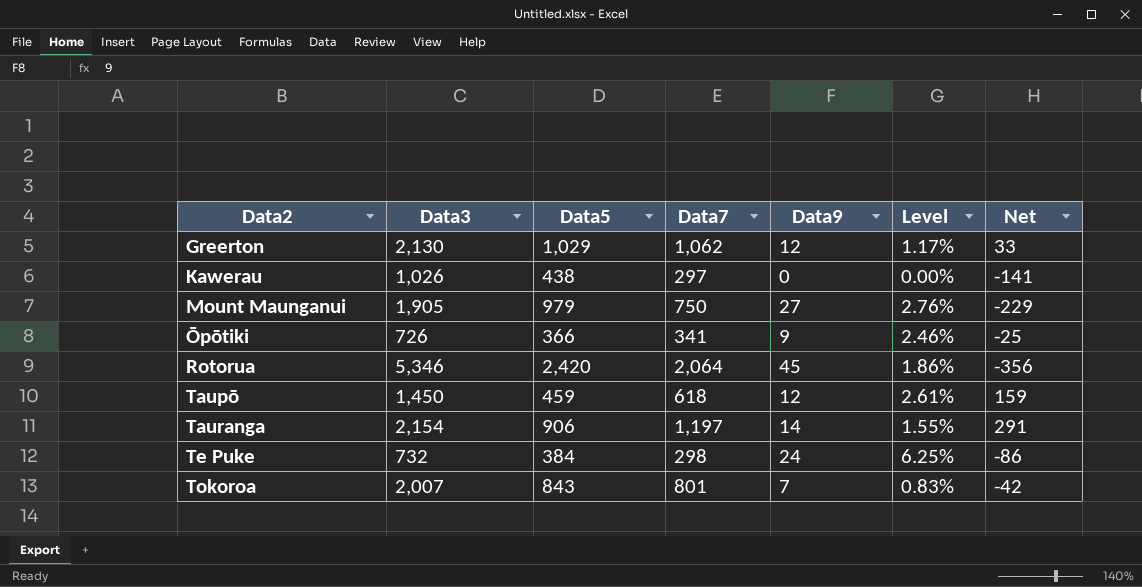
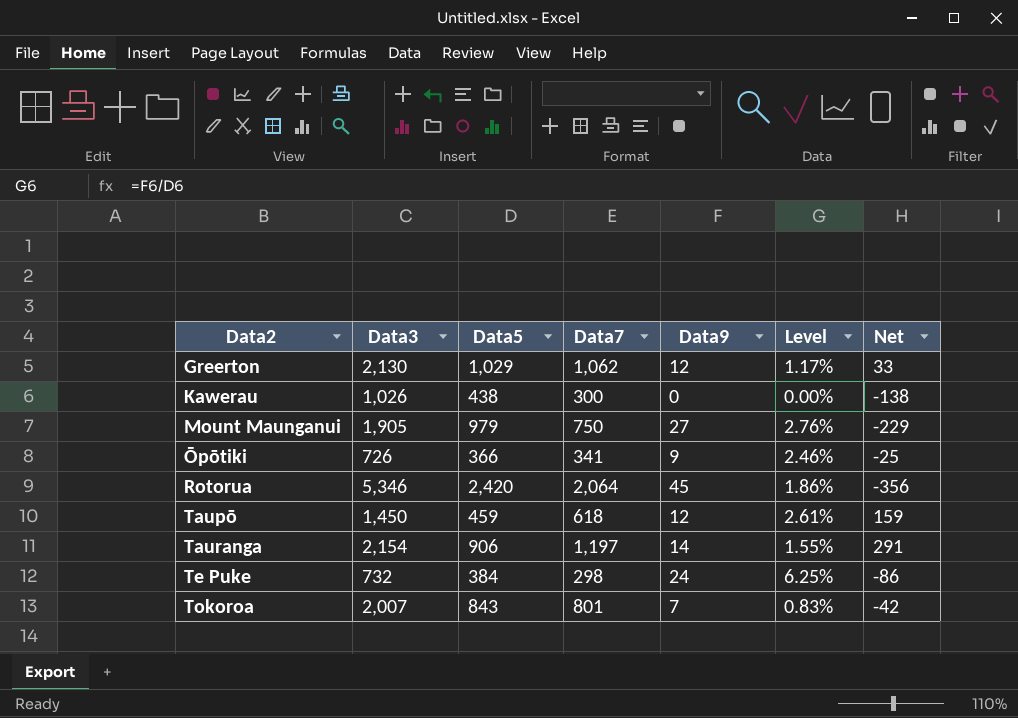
Kawerau | Data7: 297 -> 300
Kawerau | Net: -141 -> -138

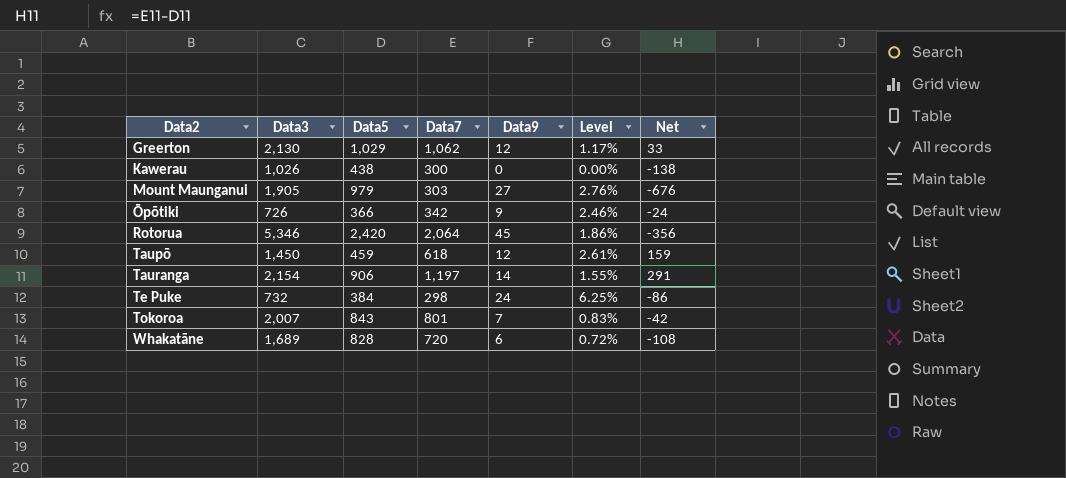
Mount Maunganui | Data7: 750 -> 303
Mount Maunganui | Net: -229 -> -676
Ōpōtiki | Data7: 341 -> 342
Ōpōtiki | Net: -25 -> -24
row Whakatāne: none -> 1,689 | 828 | 720 | 6 | 0.72% | -108

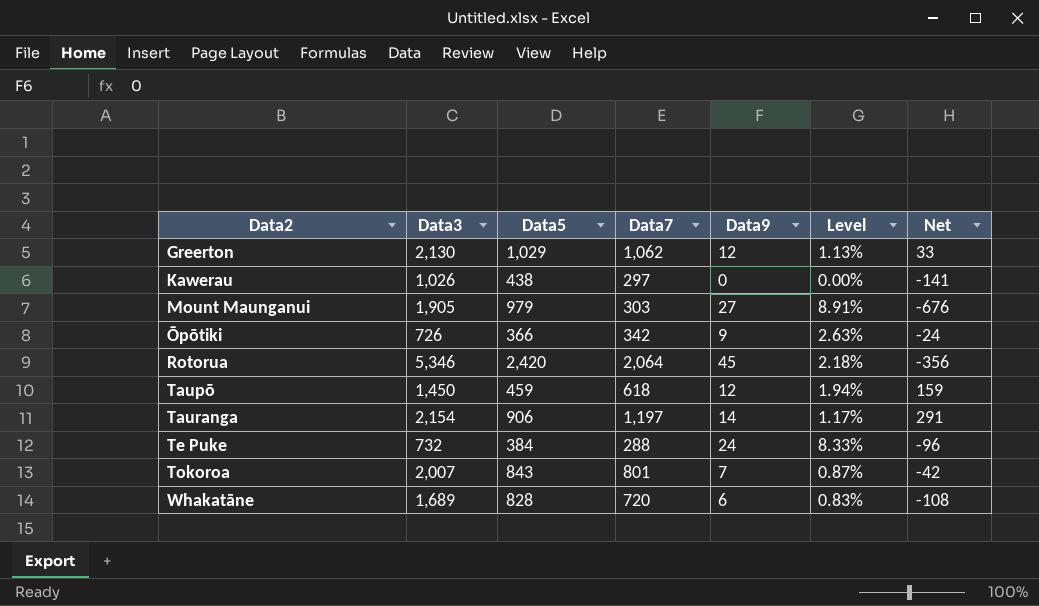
column Level | formula: [Data9] / [Data5] -> [Data9] / [Data7]
Kawerau | Data7: 300 -> 297
Kawerau | Net: -138 -> -141
Te Puke | Data7: 298 -> 288
Te Puke | Net: -86 -> -96

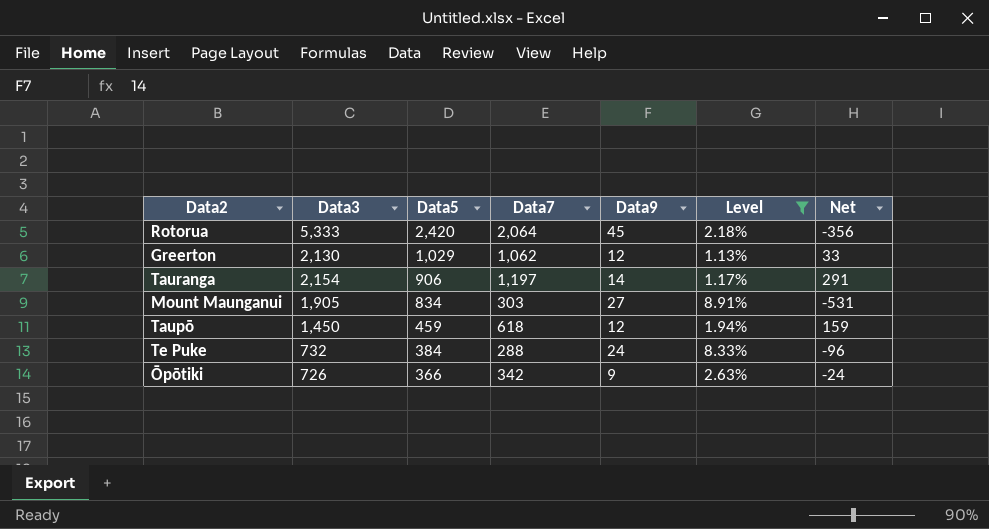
filter: none -> Level >= 1.13%
row order: Data2 ascending -> Data5 descending
Rotorua | Data3: 5,346 -> 5,333
Mount Maunganui | Data5: 979 -> 834
Mount Maunganui | Net: -676 -> -531

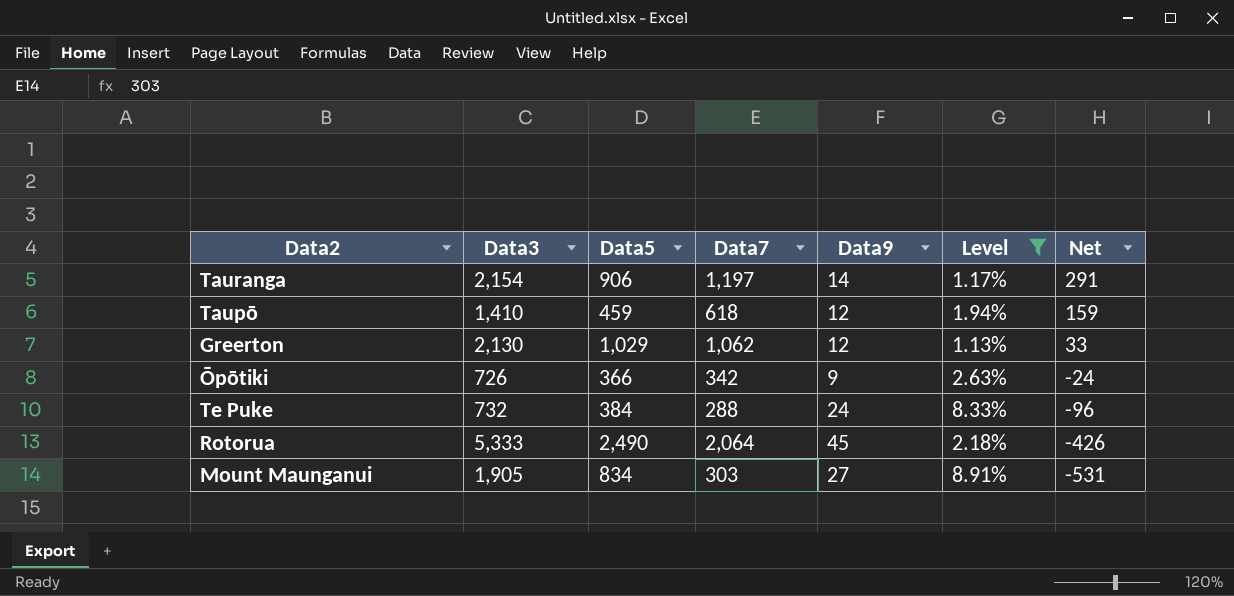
row order: Data5 descending -> Net descending
Taupō | Data3: 1,450 -> 1,410
Rotorua | Data5: 2,420 -> 2,490
Rotorua | Net: -356 -> -426

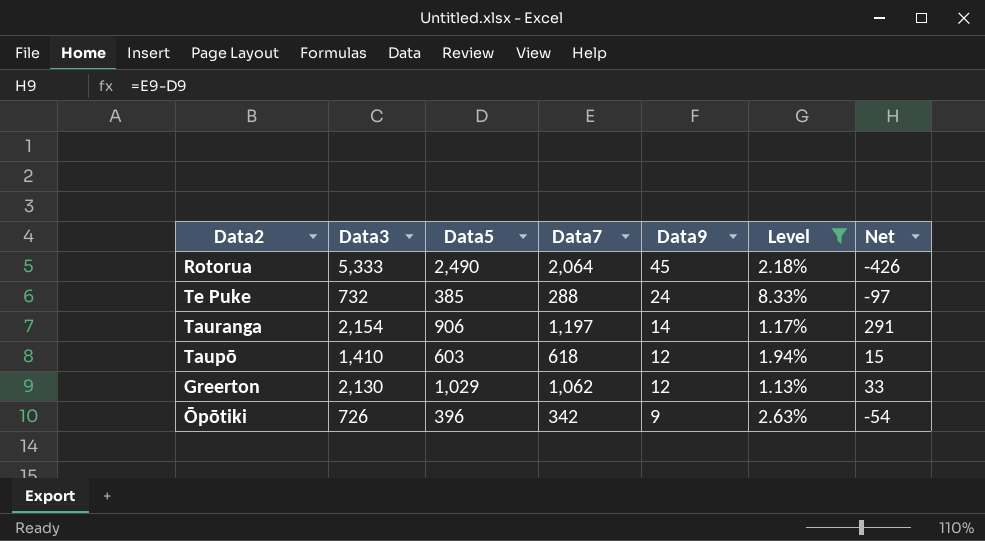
row order: Net descending -> Data9 descending
row Mount Maunganui: 1,905 | 834 | 303 | 27 | 8.91% | -531 -> none
Te Puke | Data5: 384 -> 385
Te Puke | Net: -96 -> -97
Taupō | Data5: 459 -> 603
Taupō | Net: 159 -> 15
Ōpōtiki | Data5: 366 -> 396
Ōpōtiki | Net: -24 -> -54

